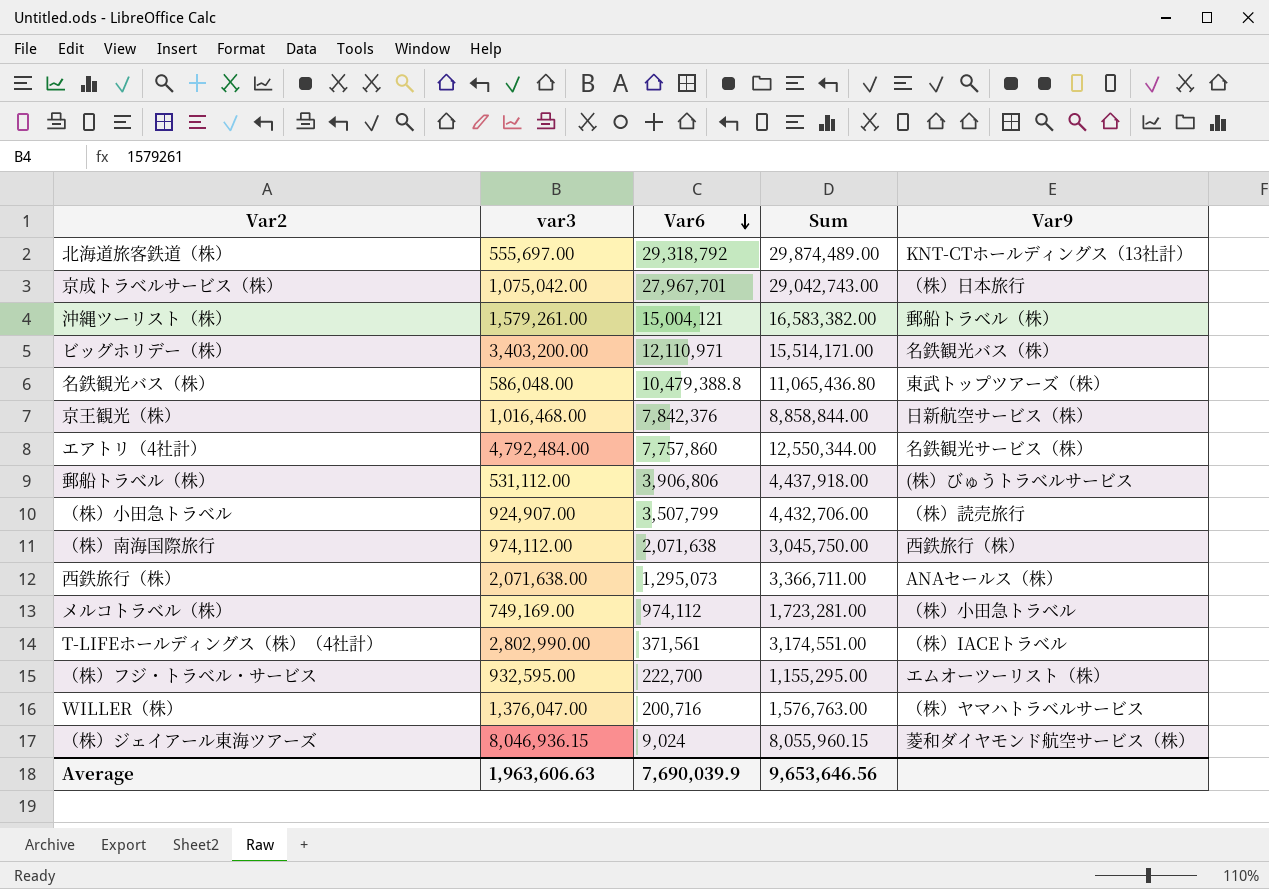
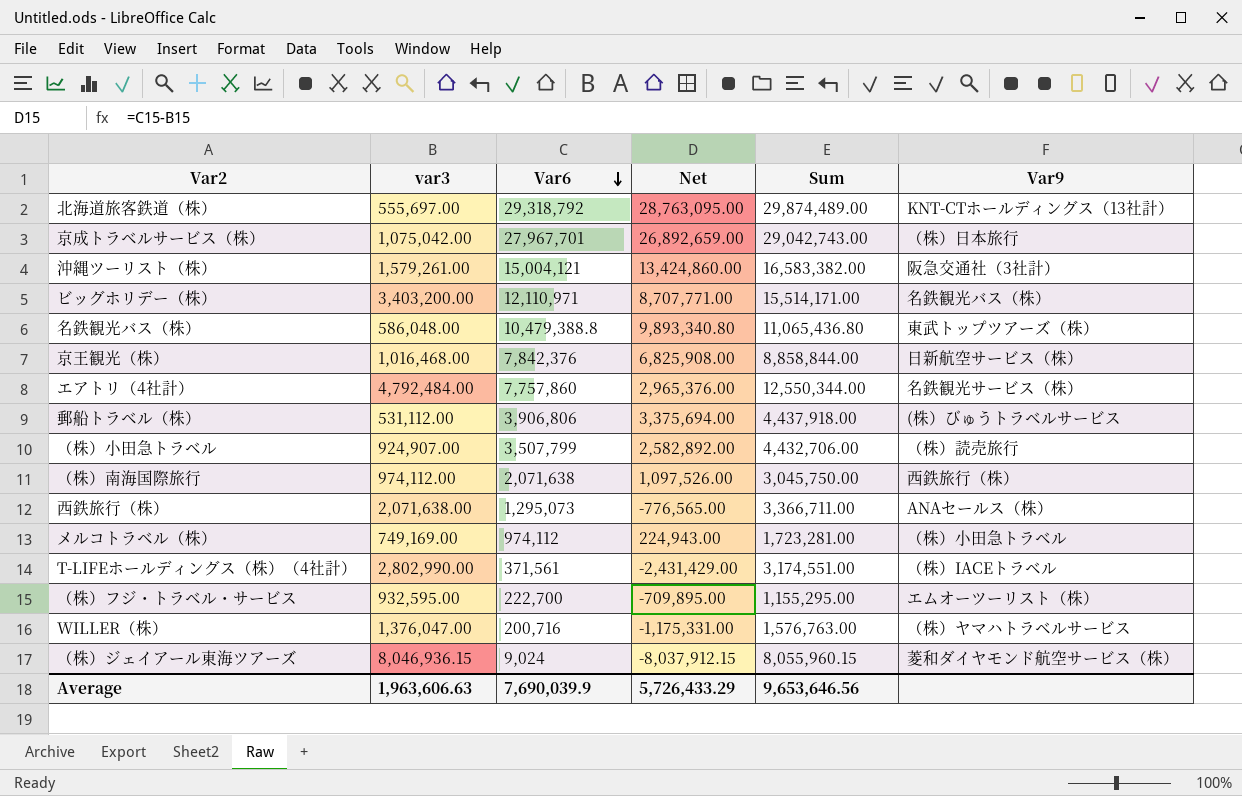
column Net | formula: none -> [Var6] - [var3]
沖縄ツーリスト（株） | Var9: 郵船トラベル（株） -> 阪急交通社（3社計）

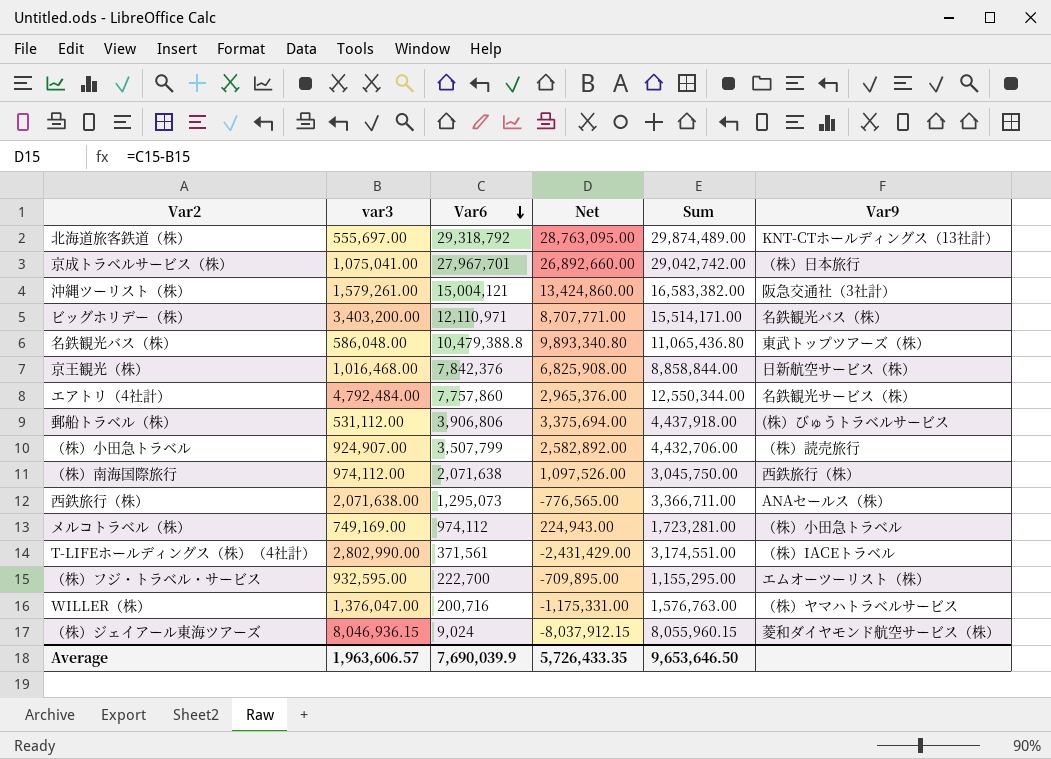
京成トラベルサービス（株） | var3: 1,075,042.00 -> 1,075,041.00
京成トラベルサービス（株） | Net: 26,892,659.00 -> 26,892,660.00
京成トラベルサービス（株） | Sum: 29,042,743.00 -> 29,042,742.00
Average | var3: 1,963,606.63 -> 1,963,606.57
Average | Net: 5,726,433.29 -> 5,726,433.35
Average | Sum: 9,653,646.56 -> 9,653,646.50

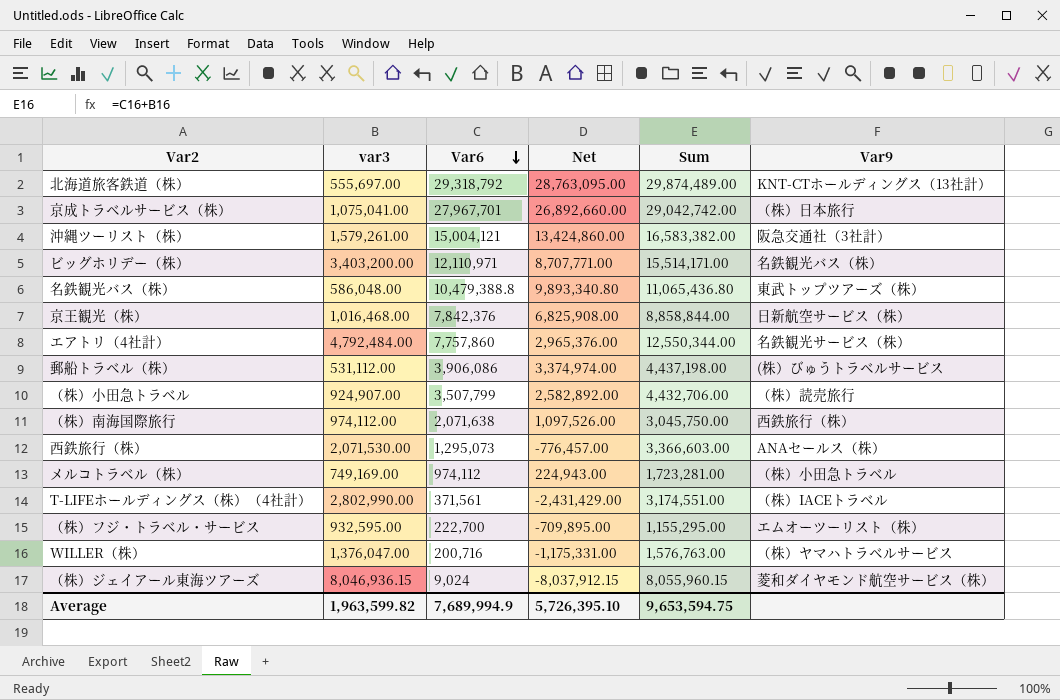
郵船トラベル（株） | Var6: 3,906,806 -> 3,906,086
郵船トラベル（株） | Net: 3,375,694.00 -> 3,374,974.00
郵船トラベル（株） | Sum: 4,437,918.00 -> 4,437,198.00
西鉄旅行（株） | var3: 2,071,638.00 -> 2,071,530.00
西鉄旅行（株） | Net: -776,565.00 -> -776,457.00
西鉄旅行（株） | Sum: 3,366,711.00 -> 3,366,603.00
Average | var3: 1,963,606.57 -> 1,963,599.82
Average | Var6: 7,690,039.9 -> 7,689,994.9
Average | Net: 5,726,433.35 -> 5,726,395.10
Average | Sum: 9,653,646.50 -> 9,653,594.75

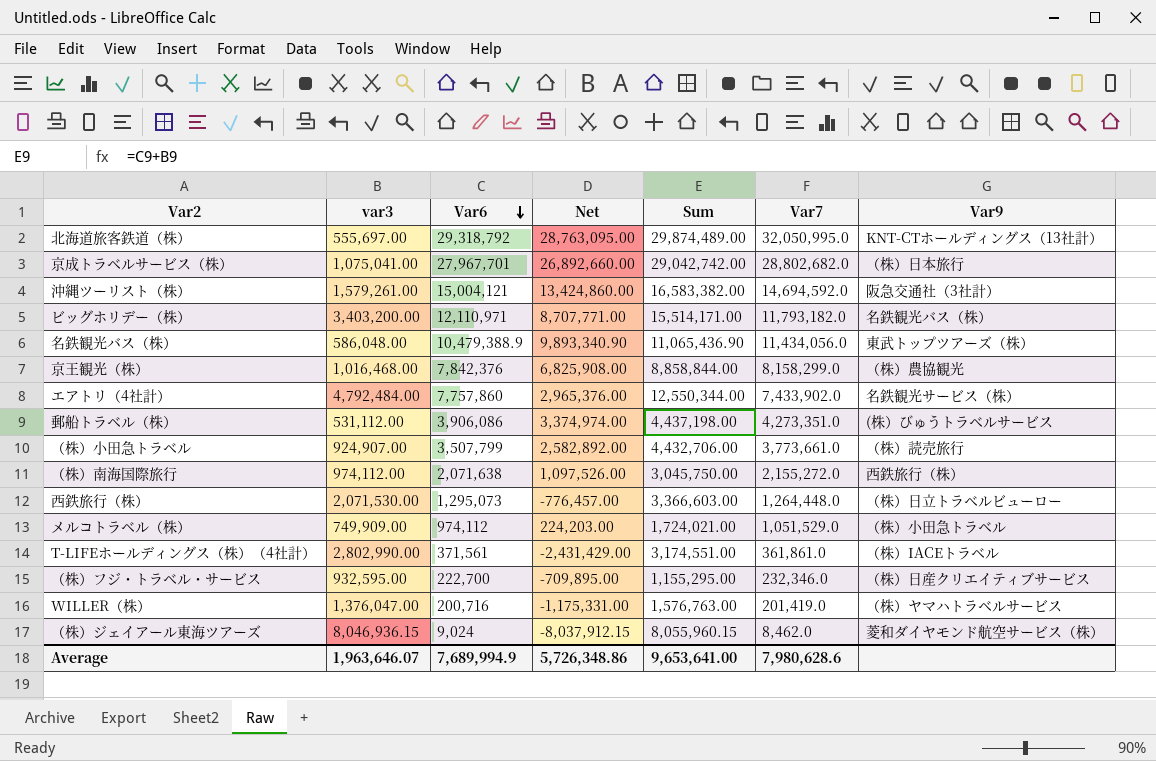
column Var7 | position: none -> 6
名鉄観光バス（株） | Var6: 10,479,388.8 -> 10,479,388.9
名鉄観光バス（株） | Net: 9,893,340.80 -> 9,893,340.90
名鉄観光バス（株） | Sum: 11,065,436.80 -> 11,065,436.90
京王観光（株） | Var9: 日新航空サービス（株） -> （株）農協観光
西鉄旅行（株） | Var9: ANAセールス（株） -> （株）日立トラベルビューロー
メルコトラベル（株） | var3: 749,169.00 -> 749,909.00
メルコトラベル（株） | Net: 224,943.00 -> 224,203.00
メルコトラベル（株） | Sum: 1,723,281.00 -> 1,724,021.00
（株）フジ・トラベル・サービス | Var9: エムオーツーリスト（株） -> （株）日産クリエイティブサービス
Average | var3: 1,963,599.82 -> 1,963,646.07
Average | Net: 5,726,395.10 -> 5,726,348.86
Average | Sum: 9,653,594.75 -> 9,653,641.00

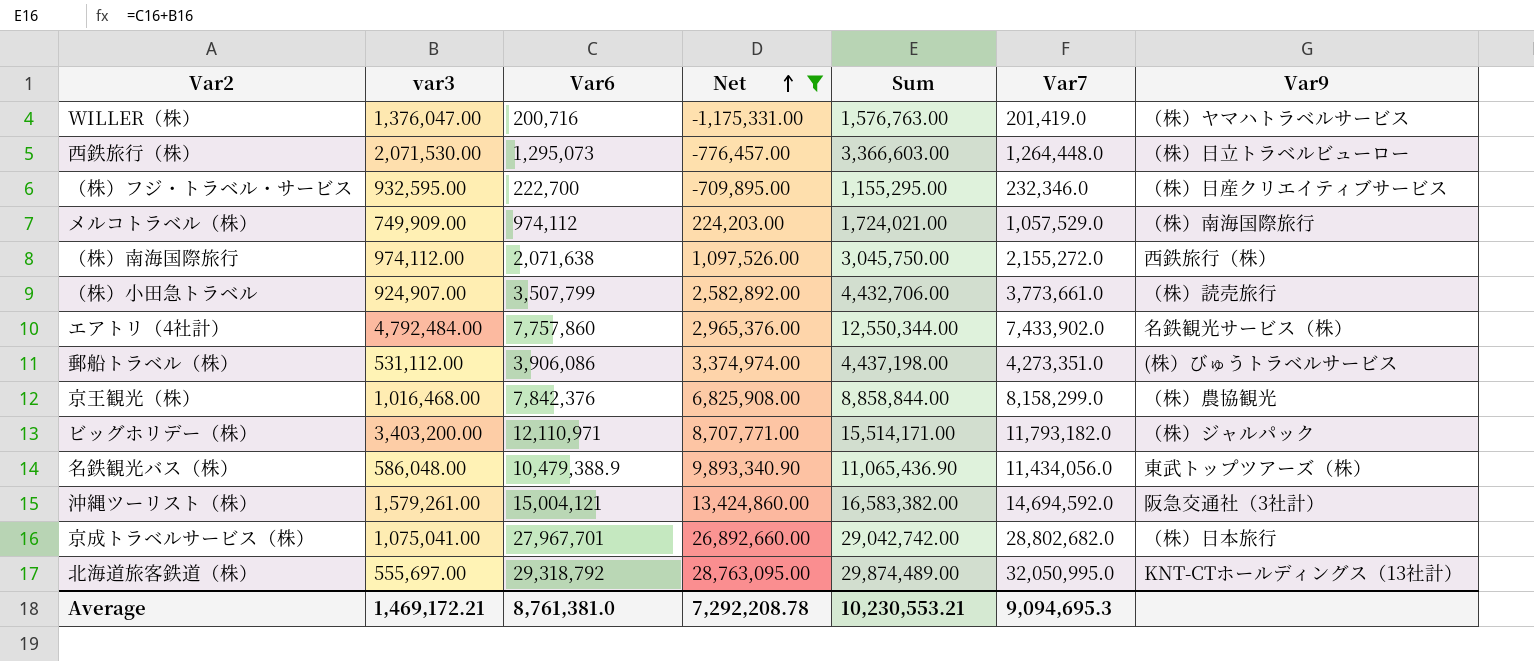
filter: none -> Net >= -1,175,331.00
row order: Var6 descending -> Net ascending
メルコトラベル（株） | Var7: 1,051,529.0 -> 1,057,529.0
メルコトラベル（株） | Var9: （株）小田急トラベル -> （株）南海国際旅行
ビッグホリデー（株） | Var9: 名鉄観光バス（株） -> （株）ジャルパック
Average | var3: 1,963,646.07 -> 1,469,172.21
Average | Var6: 7,689,994.9 -> 8,761,381.0
Average | Net: 5,726,348.86 -> 7,292,208.78
Average | Sum: 9,653,641.00 -> 10,230,553.21
Average | Var7: 7,980,628.6 -> 9,094,695.3

